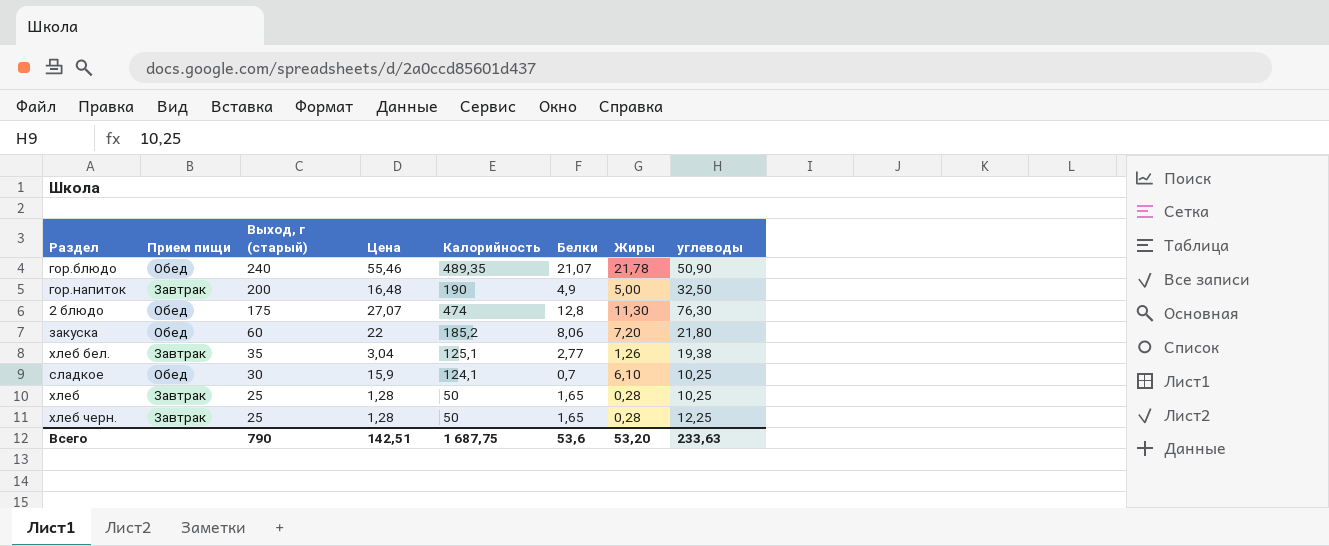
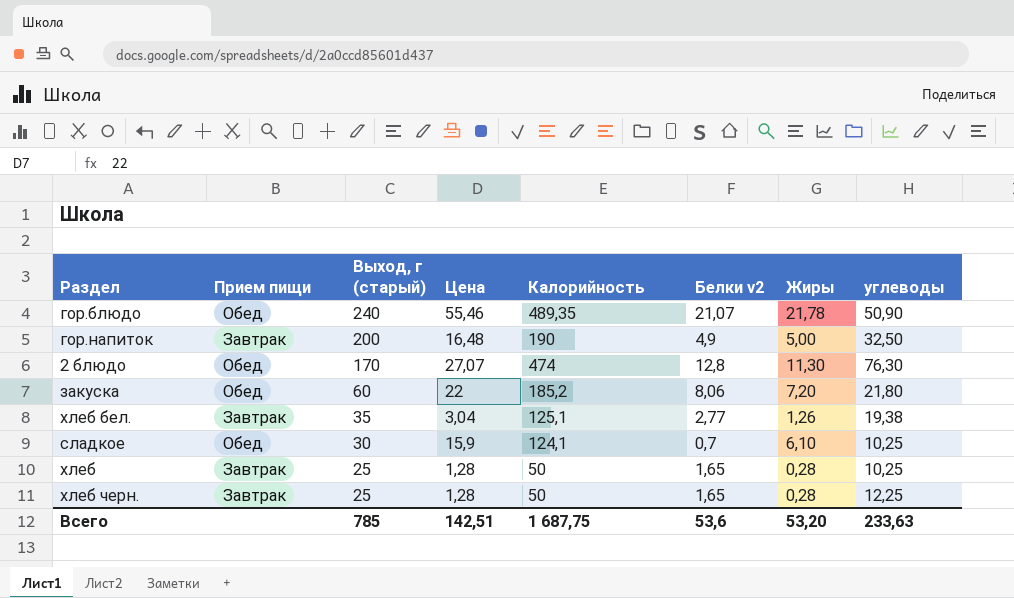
column name: Белки -> Белки v2
2 блюдо | Выход, г (старый): 175 -> 170
Всего | Выход, г (старый): 790 -> 785

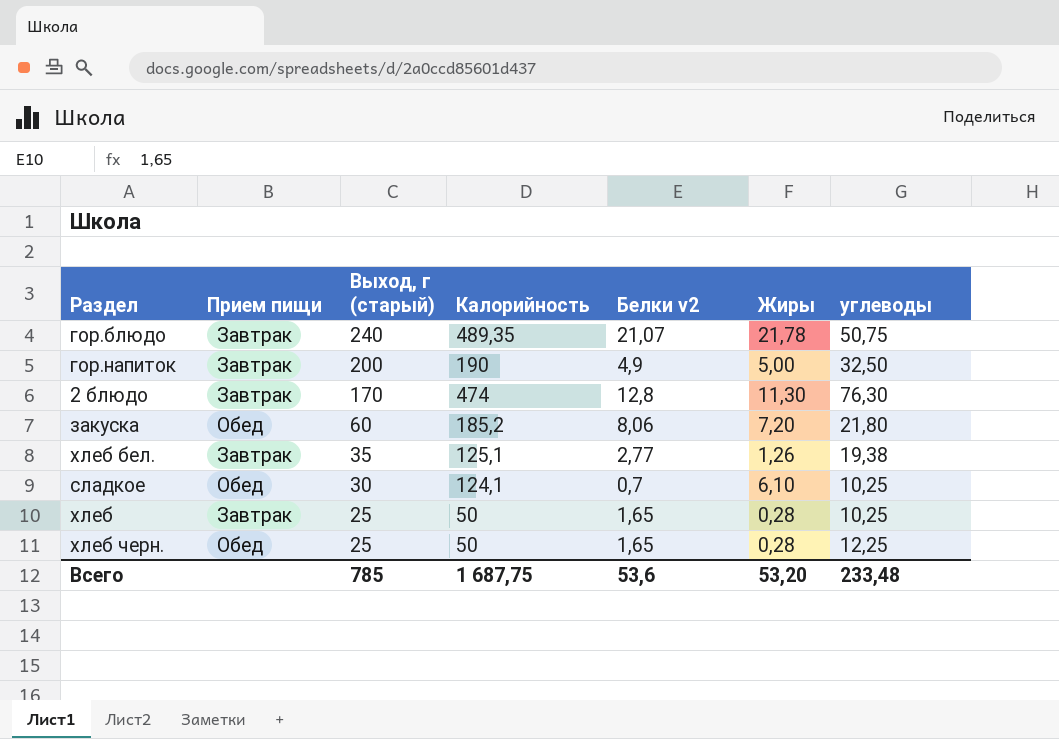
column Цена | position: 4 -> none
гор.блюдо | Прием пищи: Обед -> Завтрак
гор.блюдо | углеводы: 50,90 -> 50,75
2 блюдо | Прием пищи: Обед -> Завтрак
хлеб черн. | Прием пищи: Завтрак -> Обед
Всего | углеводы: 233,63 -> 233,48

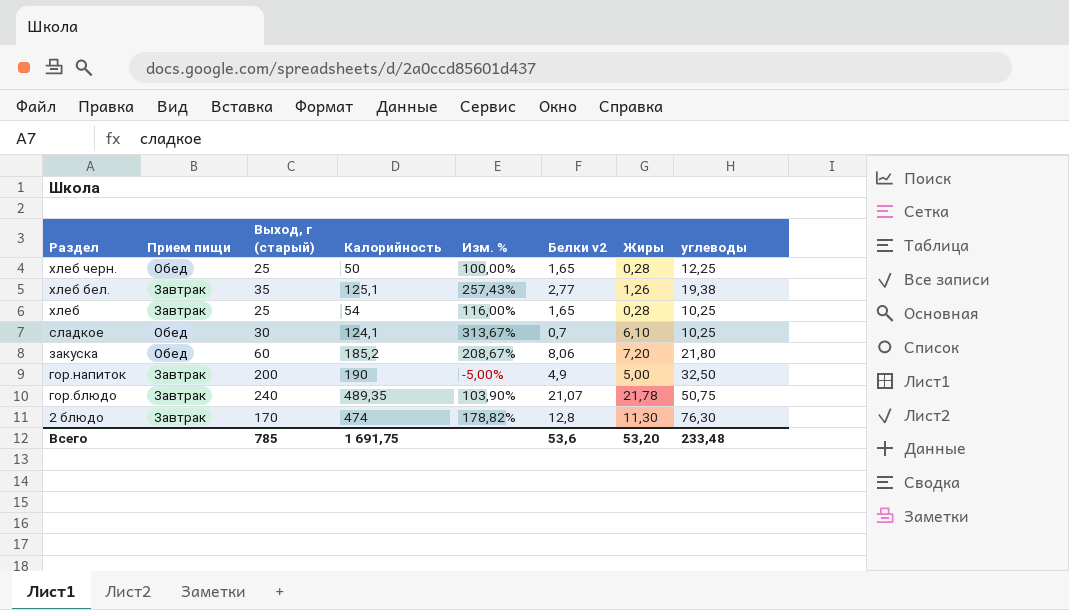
row order: Выход, г (старый) descending -> Раздел descending
column Изм. % | formula: none -> ([Калорийность] - [Выход, г (старый)]) / [Выход, г (старый)]
хлеб | Калорийность: 50 -> 54
Всего | Калорийность: 1 687,75 -> 1 691,75

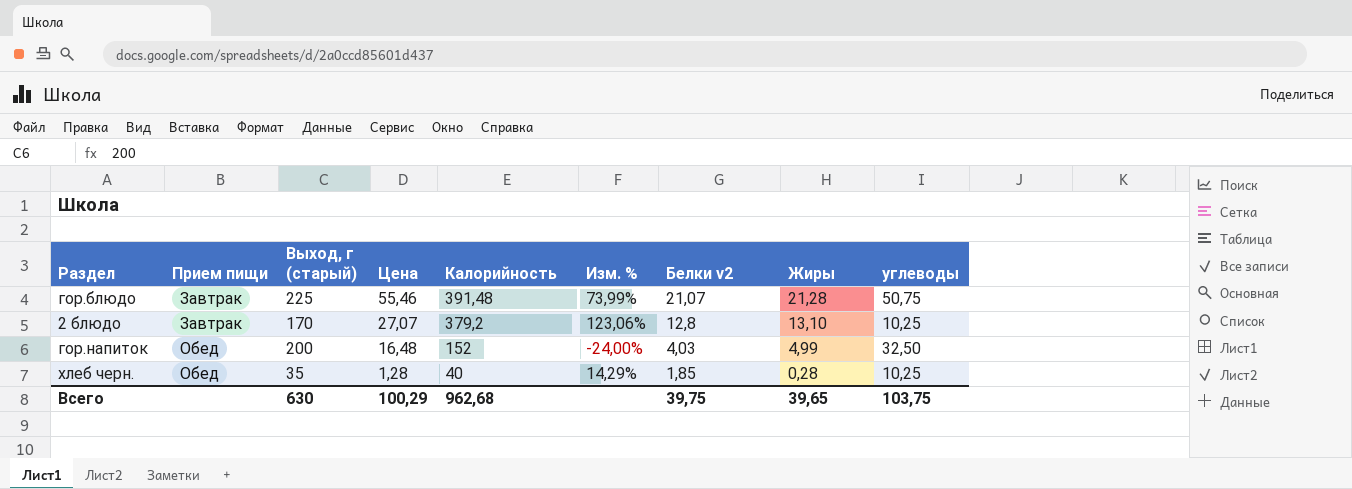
row order: Раздел descending -> Прием пищи ascending
column Цена | position: none -> 4
row хлеб бел.: Завтрак | 35 | 125,1 | 257,43% | 2,77 | 1,26 | 19,38 -> none
row хлеб: Завтрак | 25 | 54 | 116,00% | 1,65 | 0,28 | 10,25 -> none
row сладкое: Обед | 30 | 124,1 | 313,67% | 0,7 | 6,10 | 10,25 -> none
row закуска: Обед | 60 | 185,2 | 208,67% | 8,06 | 7,20 | 21,80 -> none
гор.блюдо | Выход, г (старый): 240 -> 225
гор.блюдо | Калорийность: 489,35 -> 391,48
гор.блюдо | Изм. %: 103,90% -> 73,99%
гор.блюдо | Жиры: 21,78 -> 21,28
2 блюдо | Калорийность: 474 -> 379,2
2 блюдо | Изм. %: 178,82% -> 123,06%
2 блюдо | Жиры: 11,30 -> 13,10
2 блюдо | углеводы: 76,30 -> 10,25
гор.напиток | Прием пищи: Завтрак -> Обед
гор.напиток | Калорийность: 190 -> 152
гор.напиток | Изм. %: -5,00% -> -24,00%
гор.напиток | Белки v2: 4,9 -> 4,03
гор.напиток | Жиры: 5,00 -> 4,99
хлеб черн. | Выход, г (старый): 25 -> 35
хлеб черн. | Калорийность: 50 -> 40
хлеб черн. | Изм. %: 100,00% -> 14,29%
хлеб черн. | Белки v2: 1,65 -> 1,85
хлеб черн. | углеводы: 12,25 -> 10,25
Всего | Выход, г (старый): 785 -> 630
Всего | Калорийность: 1 691,75 -> 962,68
Всего | Белки v2: 53,6 -> 39,75
Всего | Жиры: 53,20 -> 39,65
Всего | углеводы: 233,48 -> 103,75

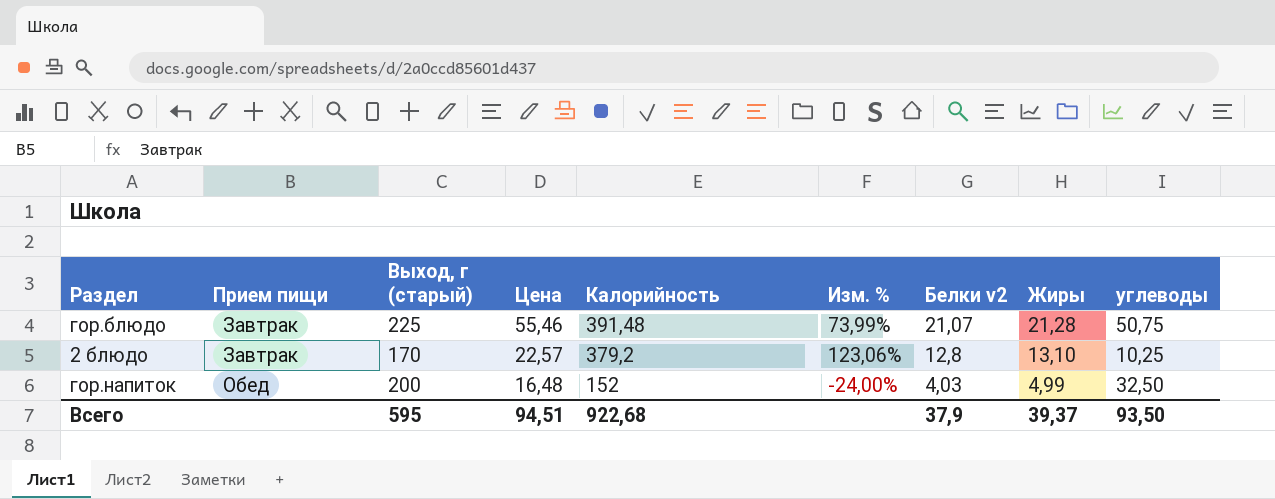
row хлеб черн.: Обед | 35 | 1,28 | 40 | 14,29% | 1,85 | 0,28 | 10,25 -> none
2 блюдо | Цена: 27,07 -> 22,57
Всего | Выход, г (старый): 630 -> 595
Всего | Цена: 100,29 -> 94,51
Всего | Калорийность: 962,68 -> 922,68
Всего | Белки v2: 39,75 -> 37,9
Всего | Жиры: 39,65 -> 39,37
Всего | углеводы: 103,75 -> 93,50

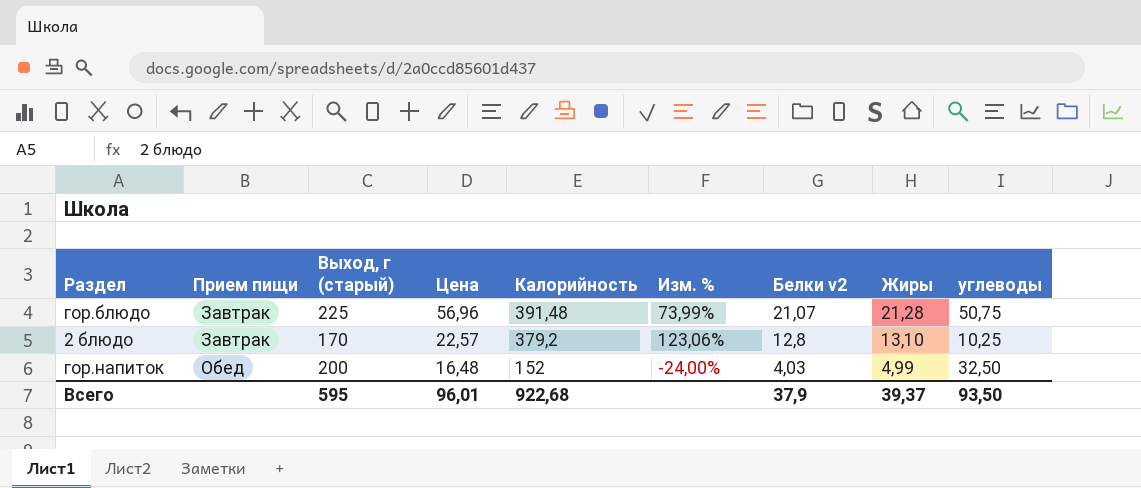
гор.блюдо | Цена: 55,46 -> 56,96
Всего | Цена: 94,51 -> 96,01

